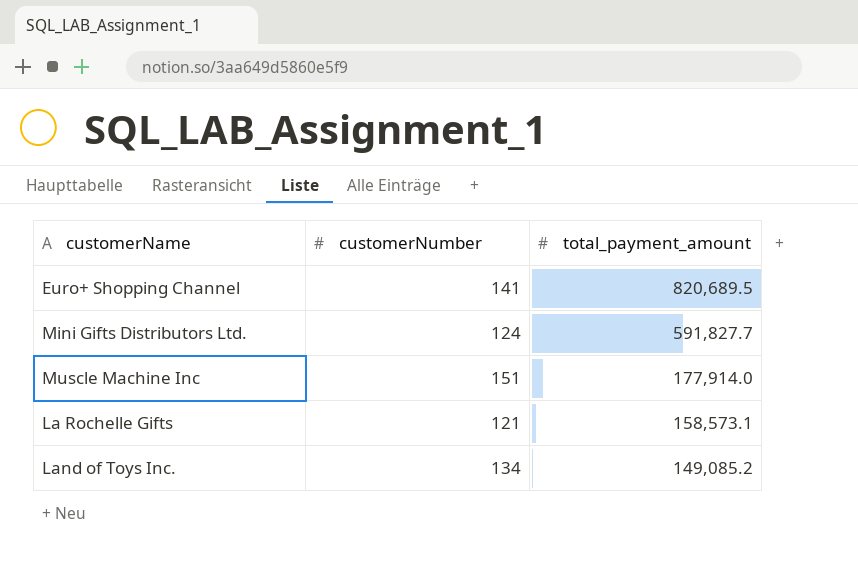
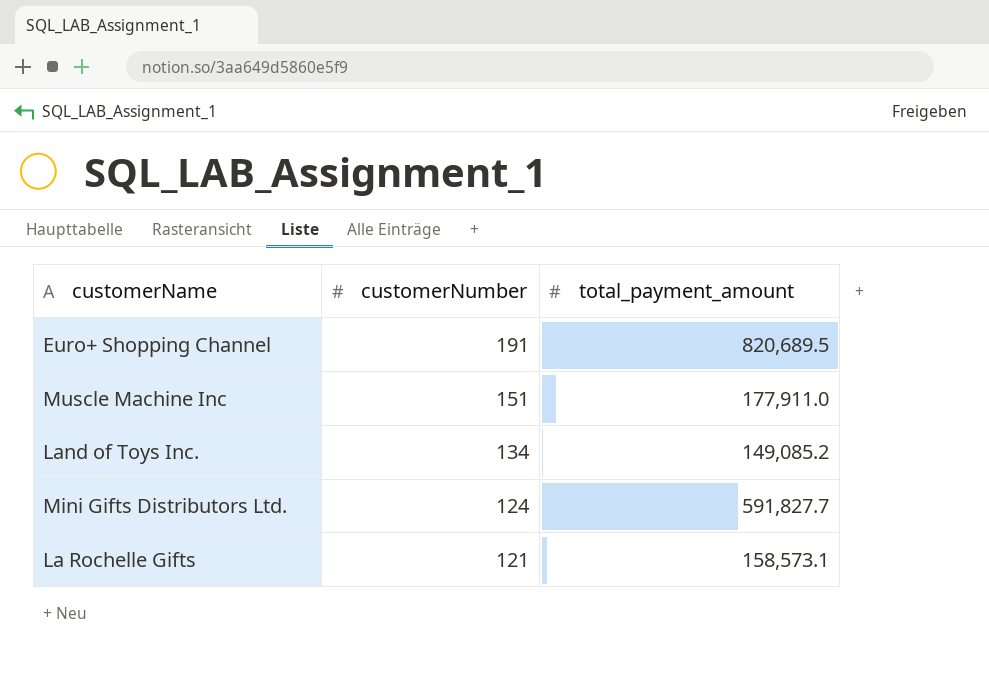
row order: total_payment_amount descending -> customerNumber descending
Euro+ Shopping Channel | customerNumber: 141 -> 191
Muscle Machine Inc | total_payment_amount: 177,914.0 -> 177,911.0

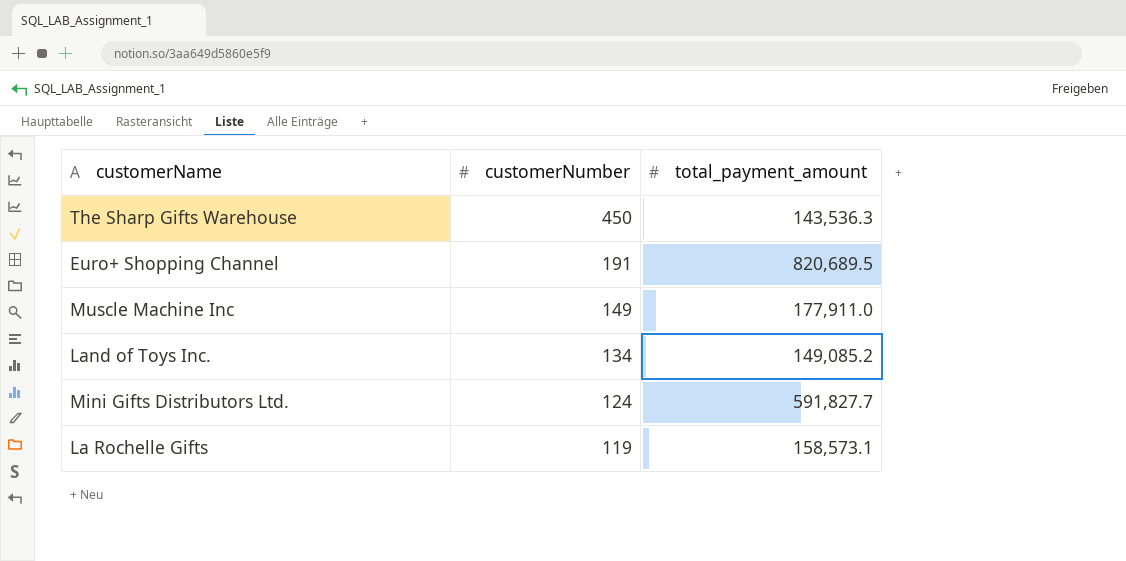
row The Sharp Gifts Warehouse: none -> 450 | 143,536.3
Muscle Machine Inc | customerNumber: 151 -> 149
La Rochelle Gifts | customerNumber: 121 -> 119

